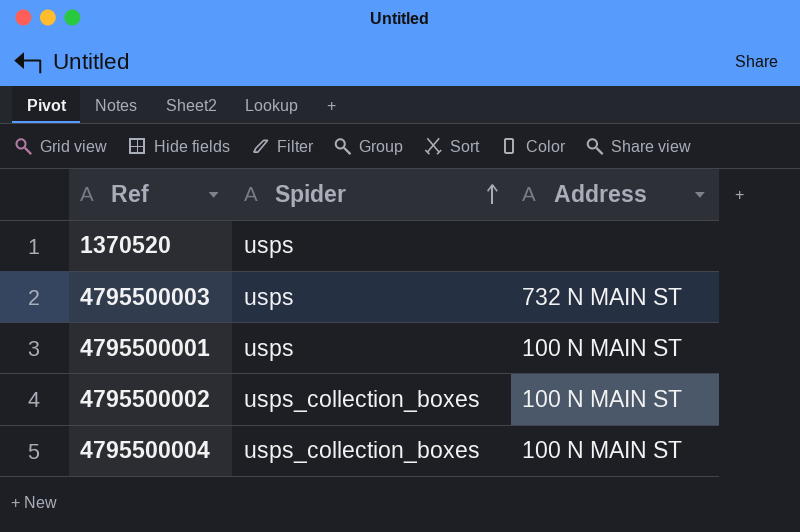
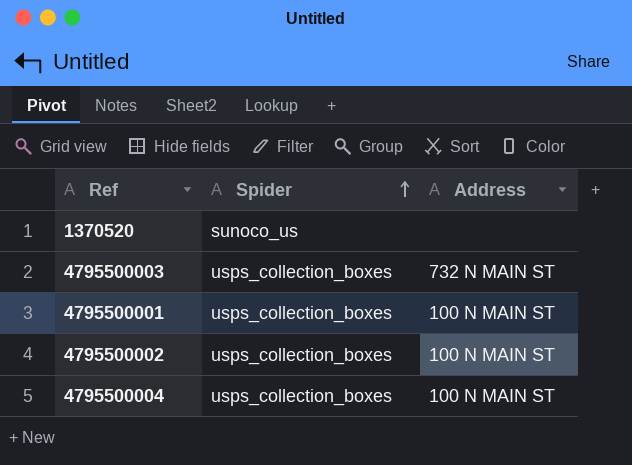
1370520 | Spider: usps -> sunoco_us
4795500003 | Spider: usps -> usps_collection_boxes
4795500001 | Spider: usps -> usps_collection_boxes

